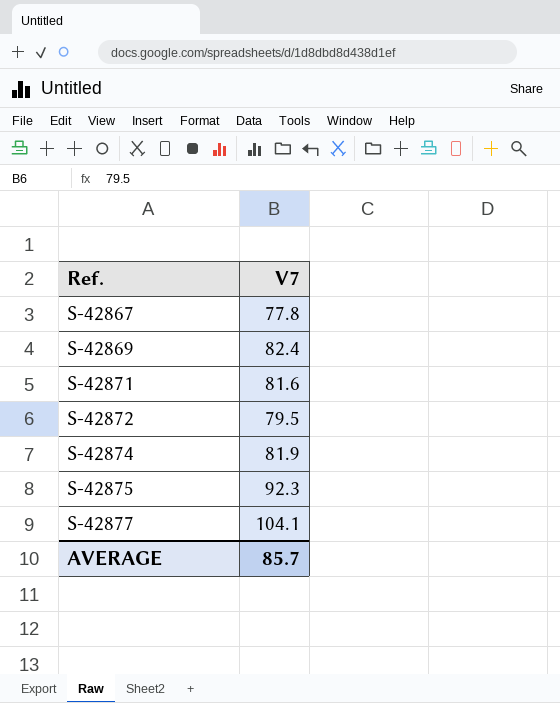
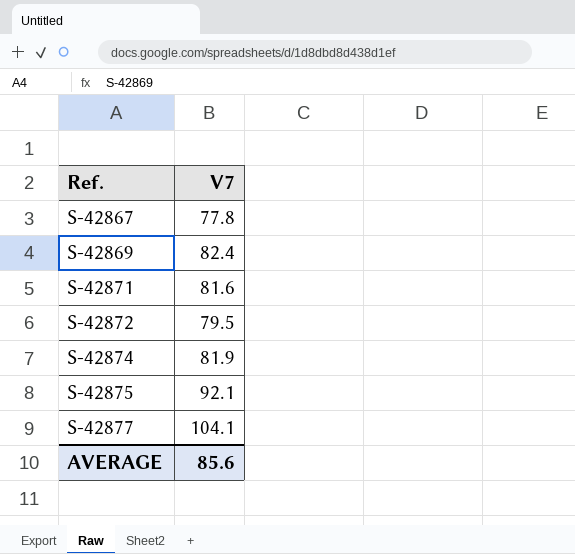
S-42875 | V7: 92.3 -> 92.1
AVERAGE | V7: 85.7 -> 85.6

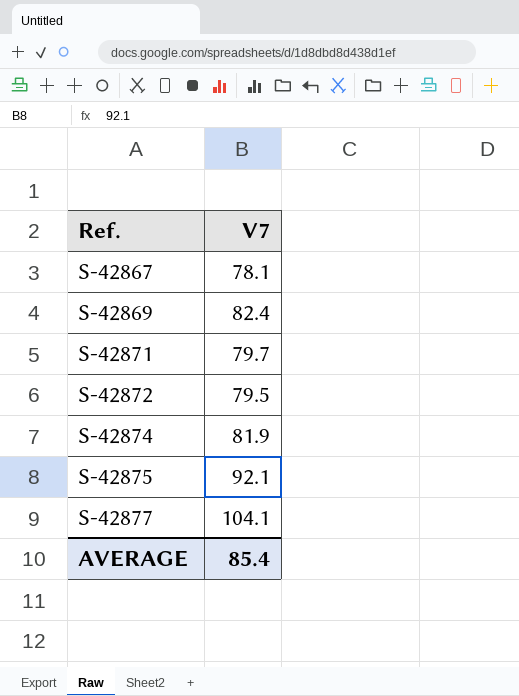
S-42867 | V7: 77.8 -> 78.1
S-42871 | V7: 81.6 -> 79.7
AVERAGE | V7: 85.6 -> 85.4

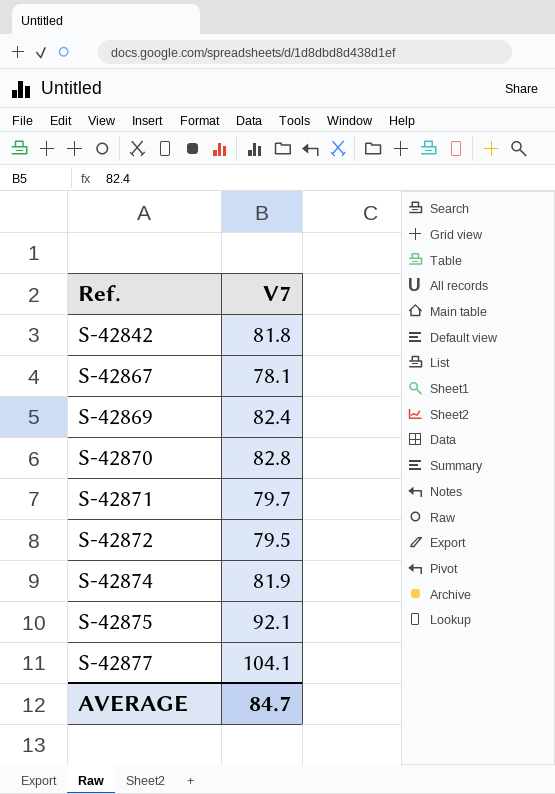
row S-42842: none -> 81.8
row S-42870: none -> 82.8
AVERAGE | V7: 85.4 -> 84.7

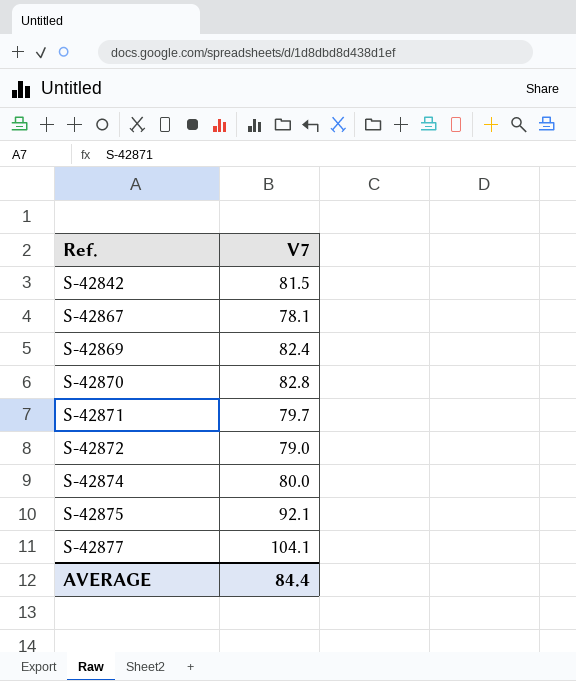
S-42842 | V7: 81.8 -> 81.5
S-42872 | V7: 79.5 -> 79.0
S-42874 | V7: 81.9 -> 80.0
AVERAGE | V7: 84.7 -> 84.4

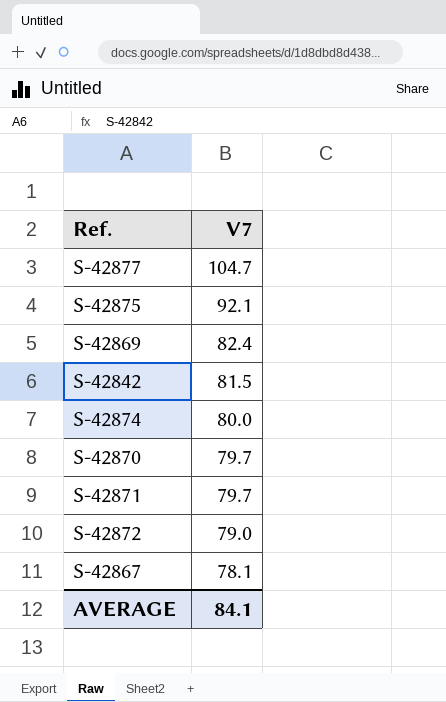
row order: Ref. ascending -> V7 descending
S-42877 | V7: 104.1 -> 104.7
S-42870 | V7: 82.8 -> 79.7
AVERAGE | V7: 84.4 -> 84.1

